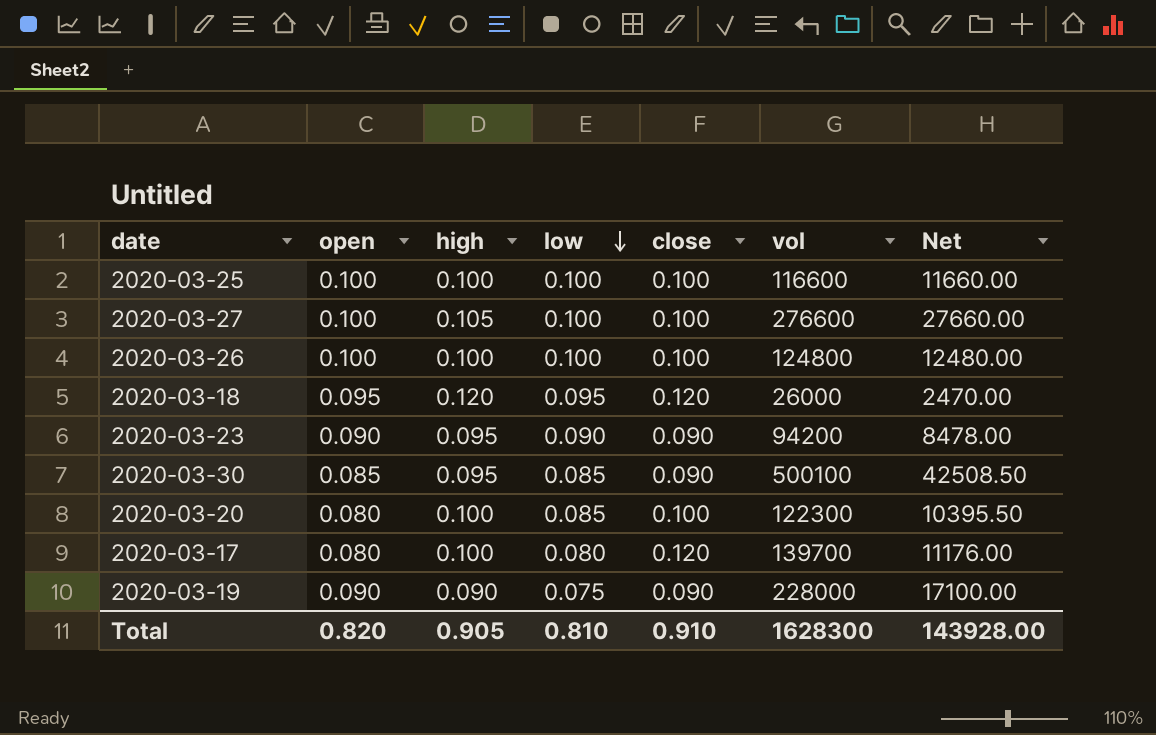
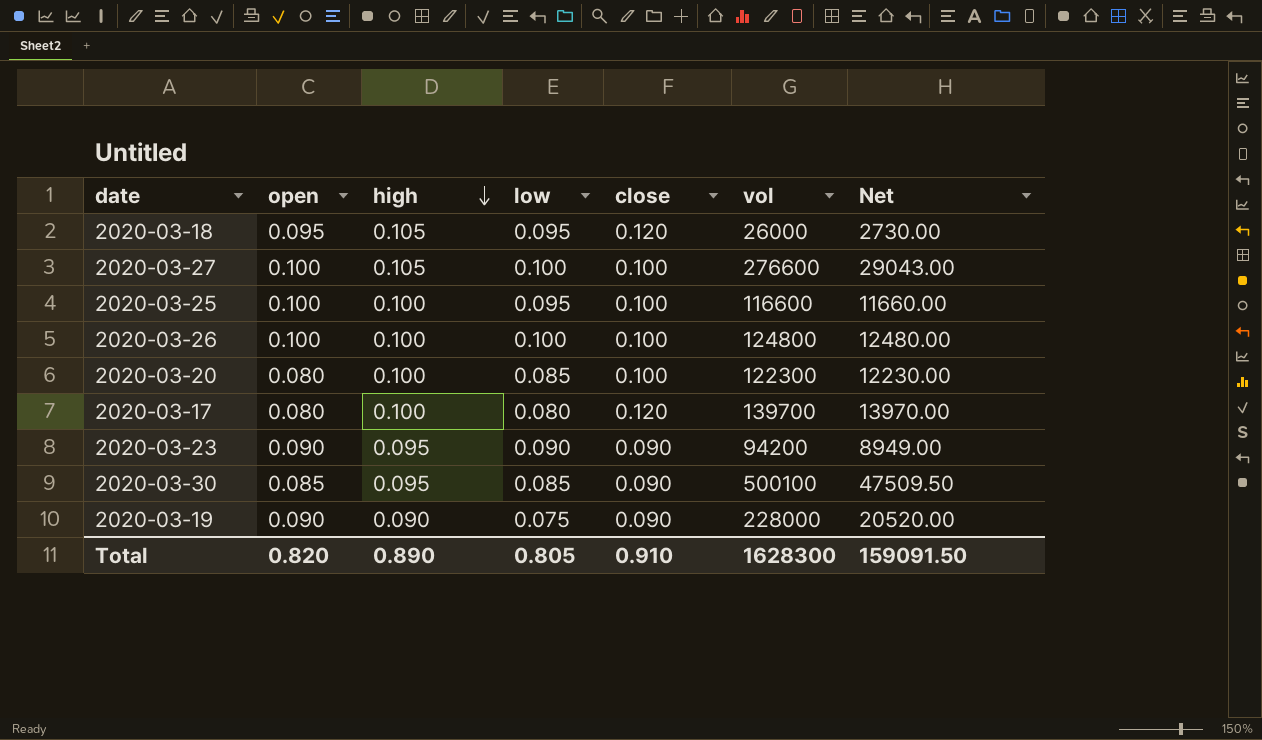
row order: low descending -> high descending
column Net | formula: [low] * [vol] -> [high] * [vol]
2020-03-18 | high: 0.120 -> 0.105
2020-03-25 | low: 0.100 -> 0.095
Total | high: 0.905 -> 0.890
Total | low: 0.810 -> 0.805
Total | Net: 143928.00 -> 159091.50

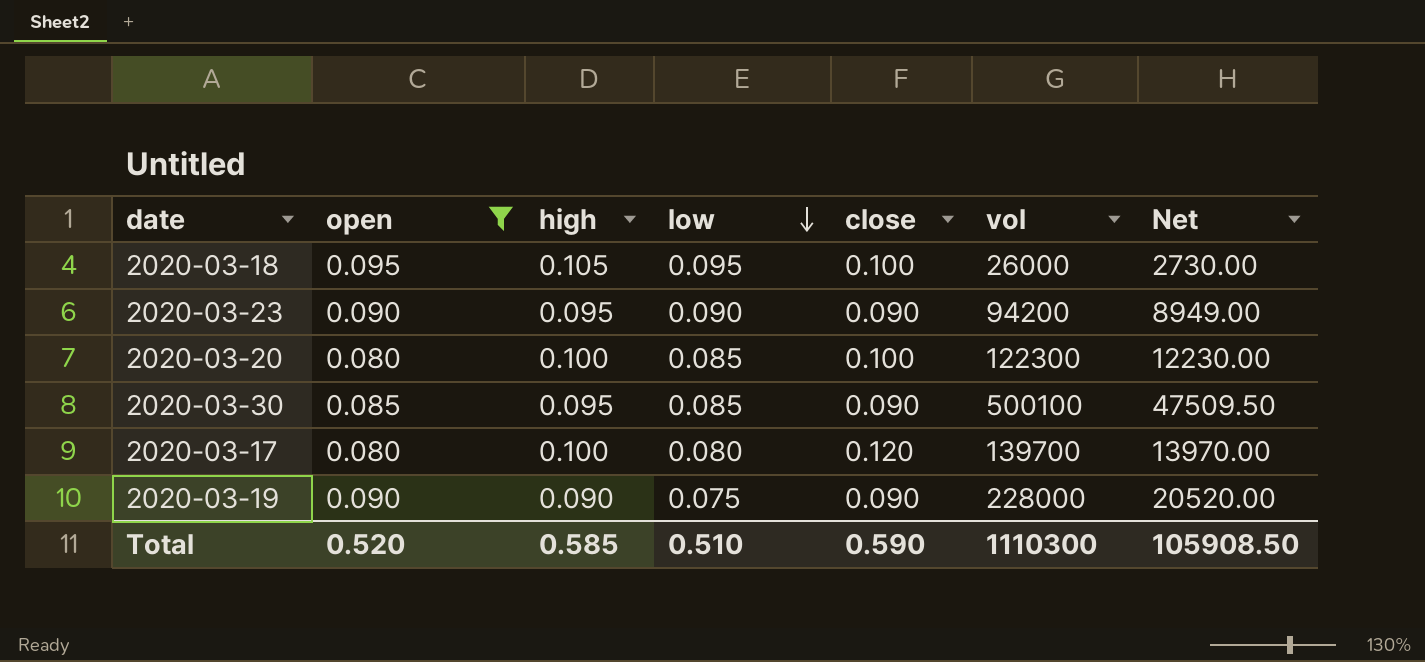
filter: none -> open != 0.100
row order: high descending -> low descending
2020-03-18 | close: 0.120 -> 0.100
Total | open: 0.820 -> 0.520
Total | high: 0.890 -> 0.585
Total | low: 0.805 -> 0.510
Total | close: 0.910 -> 0.590
Total | vol: 1628300 -> 1110300
Total | Net: 159091.50 -> 105908.50

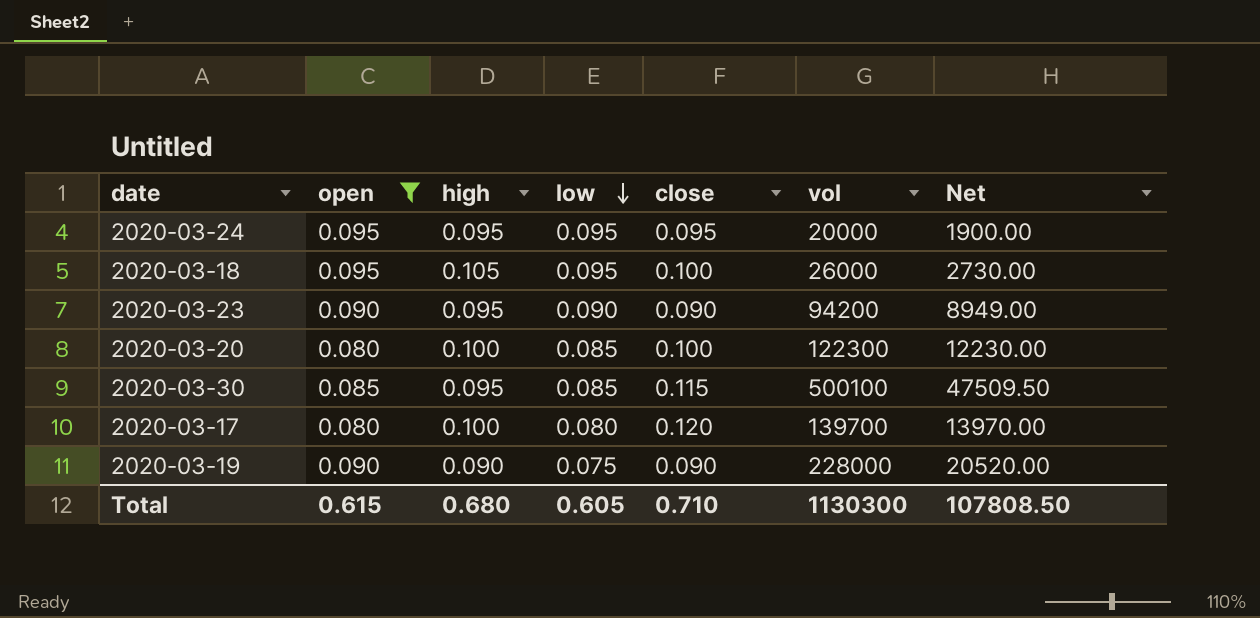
row 2020-03-24: none -> 0.095 | 0.095 | 0.095 | 0.095 | 20000 | 1900.00
2020-03-30 | close: 0.090 -> 0.115
Total | open: 0.520 -> 0.615
Total | high: 0.585 -> 0.680
Total | low: 0.510 -> 0.605
Total | close: 0.590 -> 0.710
Total | vol: 1110300 -> 1130300
Total | Net: 105908.50 -> 107808.50

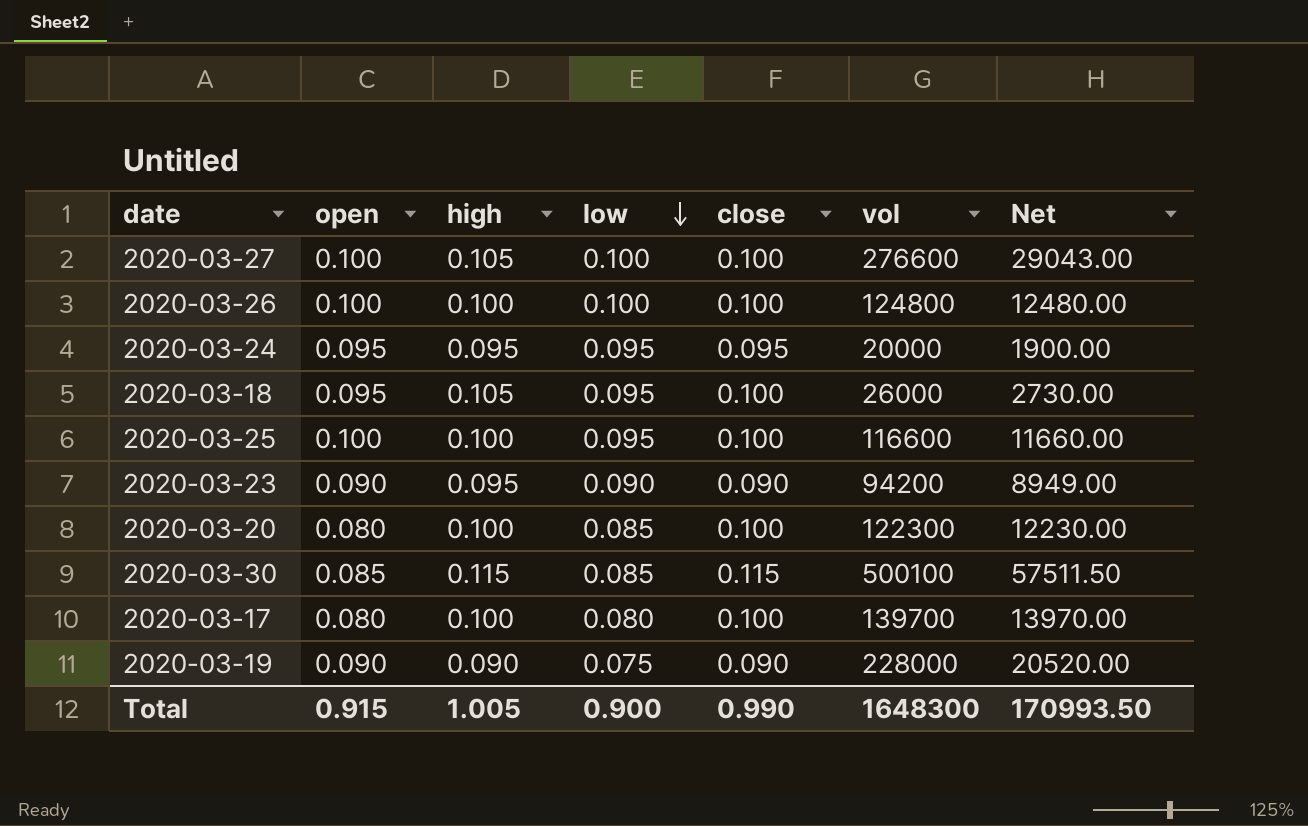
filter: open != 0.100 -> none
2020-03-30 | high: 0.095 -> 0.115
2020-03-30 | Net: 47509.50 -> 57511.50
2020-03-17 | close: 0.120 -> 0.100
Total | open: 0.615 -> 0.915
Total | high: 0.680 -> 1.005
Total | low: 0.605 -> 0.900
Total | close: 0.710 -> 0.990
Total | vol: 1130300 -> 1648300
Total | Net: 107808.50 -> 170993.50

